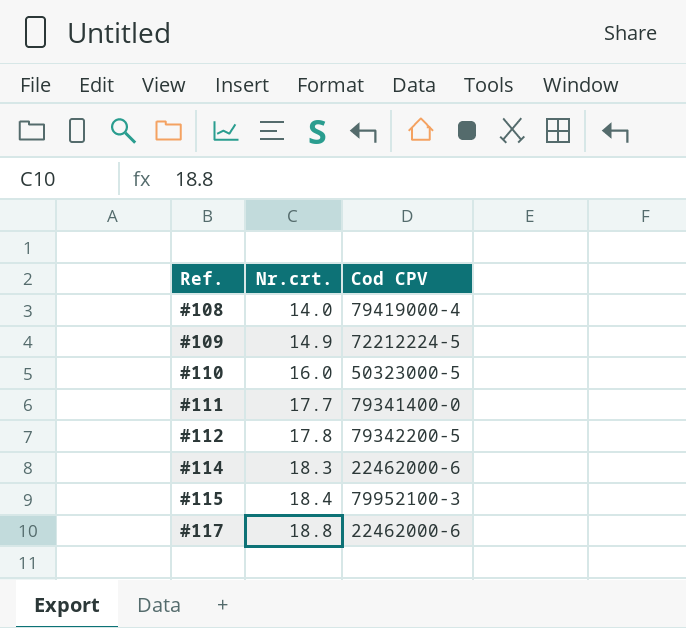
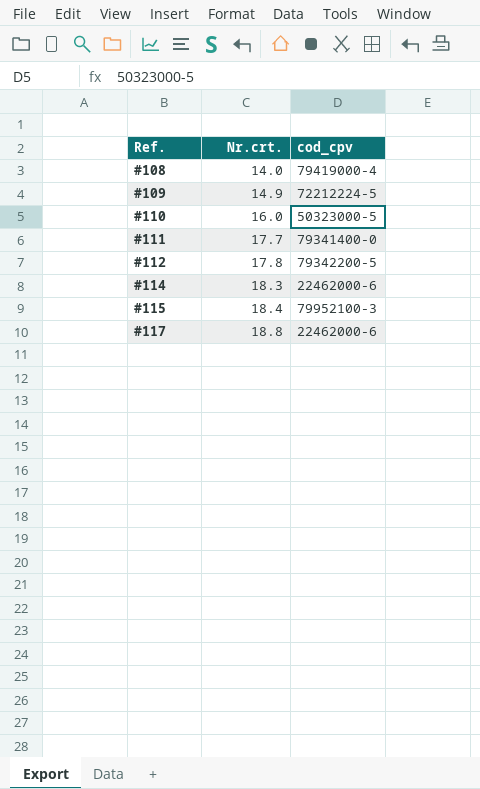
column name: Cod CPV -> cod_cpv

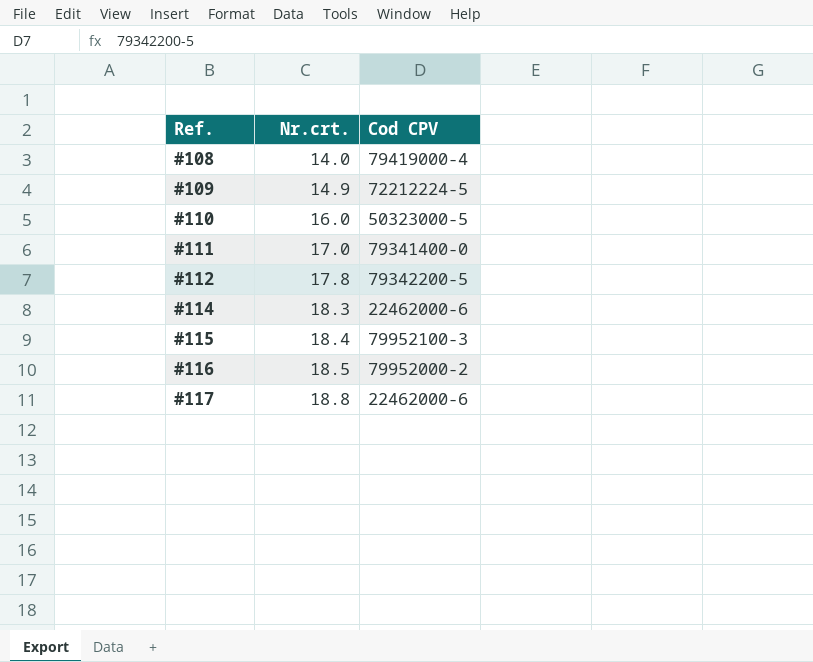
column name: cod_cpv -> Cod CPV
#111 | Nr.crt.: 17.7 -> 17.0
row #116: none -> 18.5 | 79952000-2

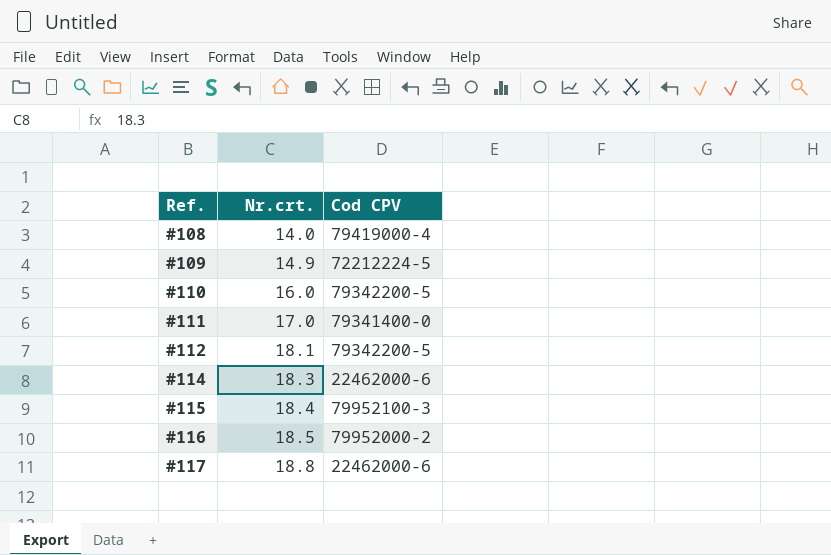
#110 | Cod CPV: 50323000-5 -> 79342200-5
#112 | Nr.crt.: 17.8 -> 18.1

